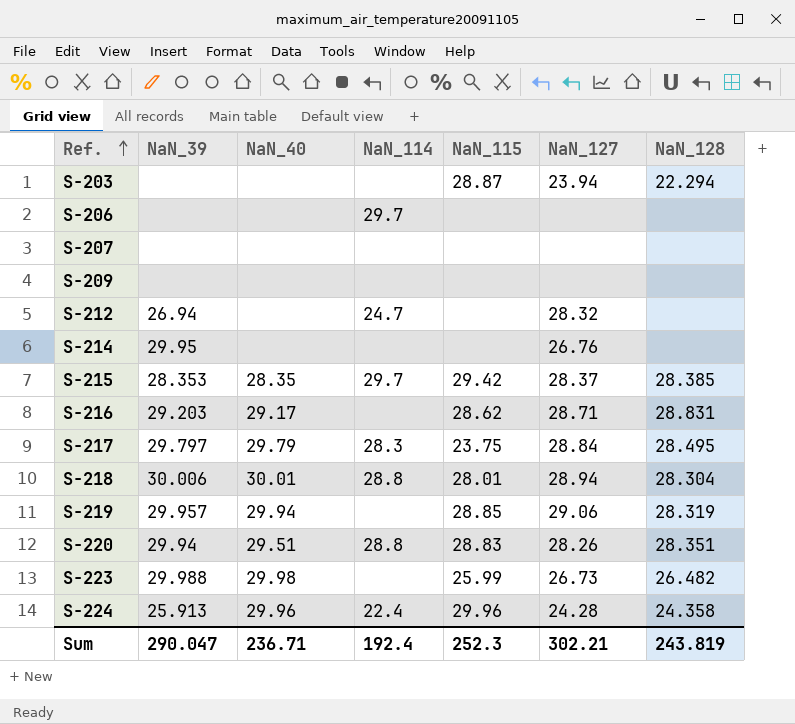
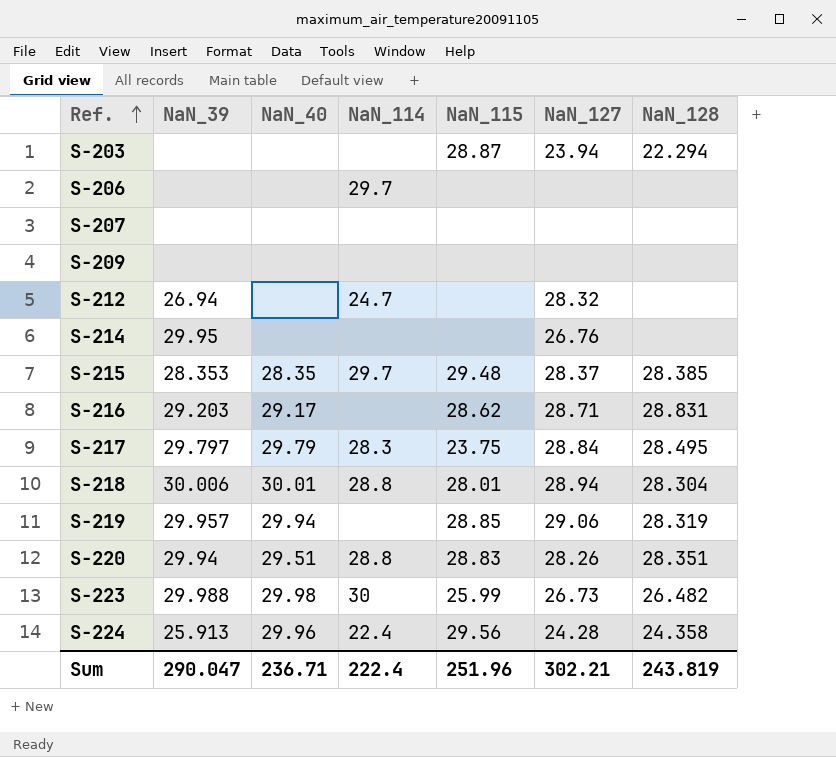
S-215 | NaN_115: 29.42 -> 29.48
S-223 | NaN_114: none -> 30
S-224 | NaN_115: 29.96 -> 29.56
Sum | NaN_114: 192.4 -> 222.4
Sum | NaN_115: 252.3 -> 251.96

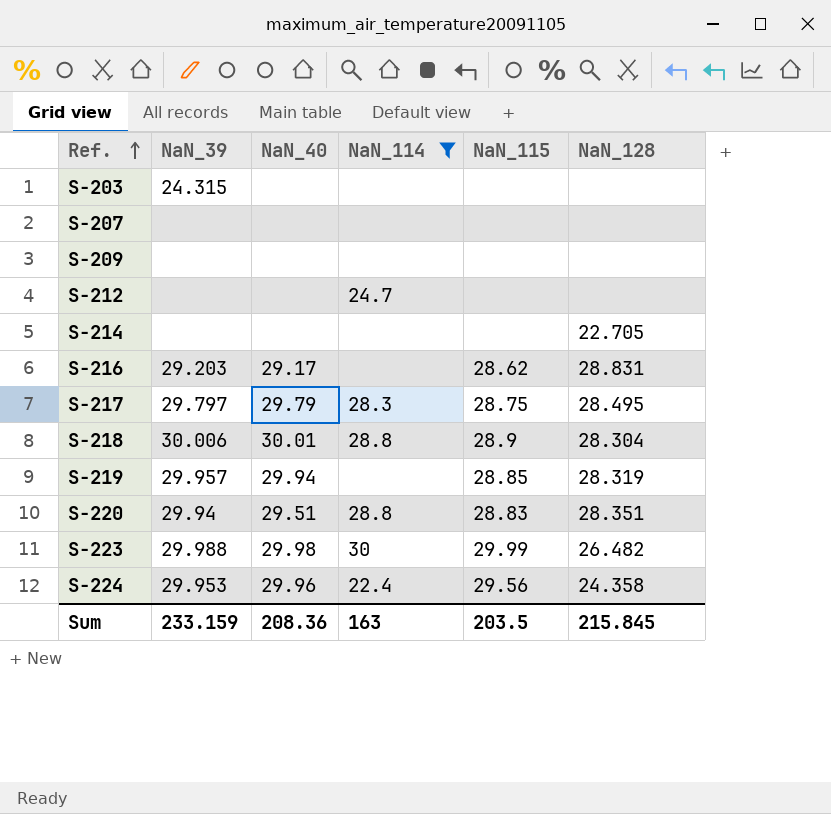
filter: none -> NaN_114 != 29.7
column NaN_127 | position: 6 -> none
S-203 | NaN_39: none -> 24.315
S-203 | NaN_115: 28.87 -> none
S-203 | NaN_128: 22.294 -> none
S-212 | NaN_39: 26.94 -> none
S-214 | NaN_39: 29.95 -> none
S-214 | NaN_128: none -> 22.705
S-217 | NaN_115: 23.75 -> 28.75
S-218 | NaN_115: 28.01 -> 28.9
S-223 | NaN_115: 25.99 -> 29.99
S-224 | NaN_39: 25.913 -> 29.953
Sum | NaN_39: 290.047 -> 233.159
Sum | NaN_40: 236.71 -> 208.36
Sum | NaN_114: 222.4 -> 163
Sum | NaN_115: 251.96 -> 203.5
Sum | NaN_128: 243.819 -> 215.845

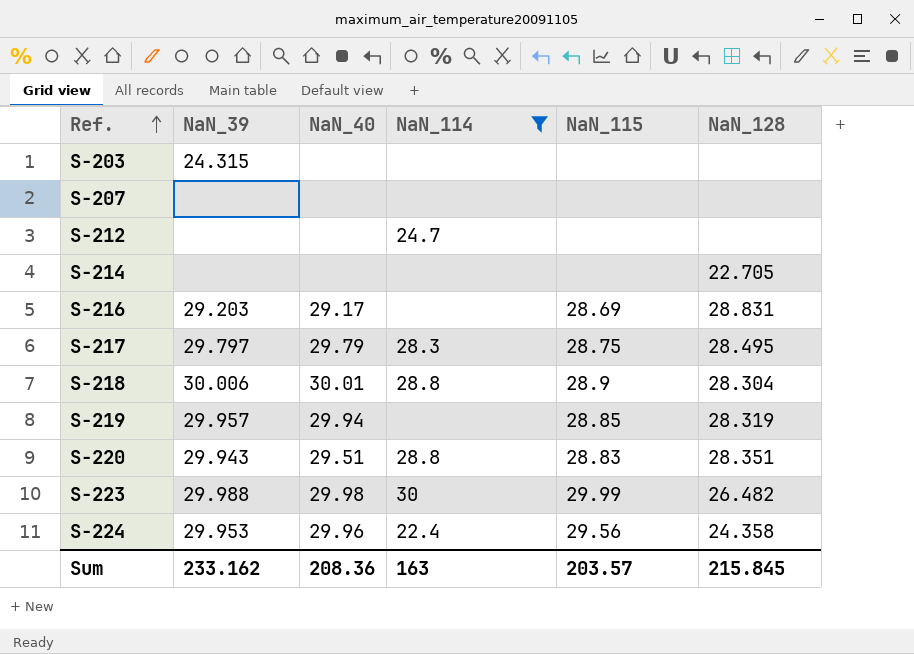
row S-209: none | none | none | none | none -> none
S-216 | NaN_115: 28.62 -> 28.69
S-220 | NaN_39: 29.94 -> 29.943
Sum | NaN_39: 233.159 -> 233.162
Sum | NaN_115: 203.5 -> 203.57

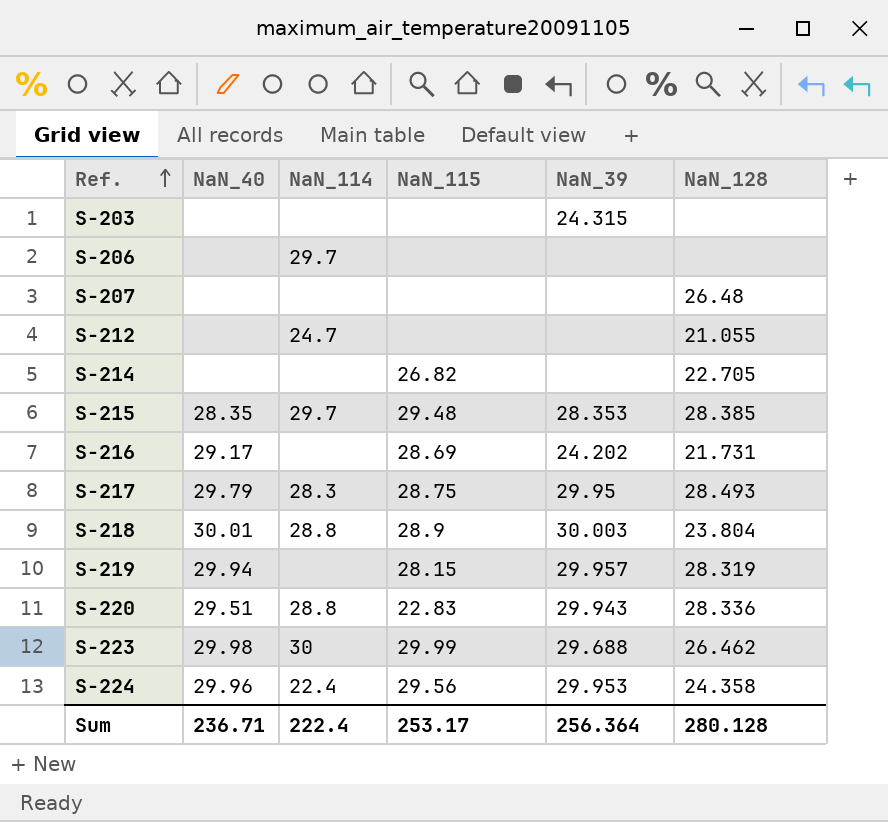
filter: NaN_114 != 29.7 -> none
column NaN_39 | position: 2 -> 5
S-207 | NaN_128: none -> 26.48
S-212 | NaN_128: none -> 21.055
S-214 | NaN_115: none -> 26.82
S-216 | NaN_39: 29.203 -> 24.202
S-216 | NaN_128: 28.831 -> 21.731
S-217 | NaN_39: 29.797 -> 29.95
S-217 | NaN_128: 28.495 -> 28.493
S-218 | NaN_39: 30.006 -> 30.003
S-218 | NaN_128: 28.304 -> 23.804
S-219 | NaN_115: 28.85 -> 28.15
S-220 | NaN_115: 28.83 -> 22.83
S-220 | NaN_128: 28.351 -> 28.336
S-223 | NaN_39: 29.988 -> 29.688
S-223 | NaN_128: 26.482 -> 26.462
Sum | NaN_40: 208.36 -> 236.71
Sum | NaN_114: 163 -> 222.4
Sum | NaN_115: 203.57 -> 253.17
Sum | NaN_39: 233.162 -> 256.364
Sum | NaN_128: 215.845 -> 280.128

